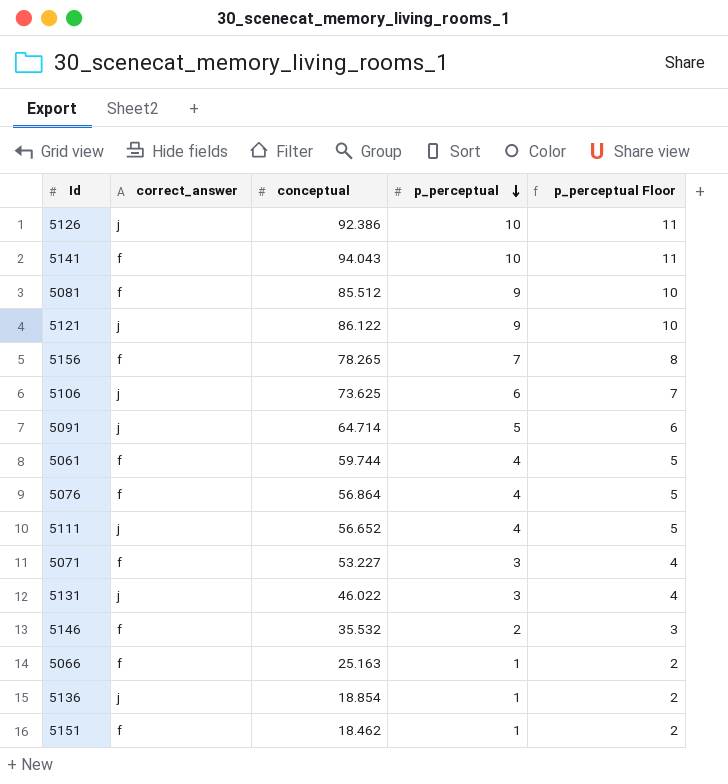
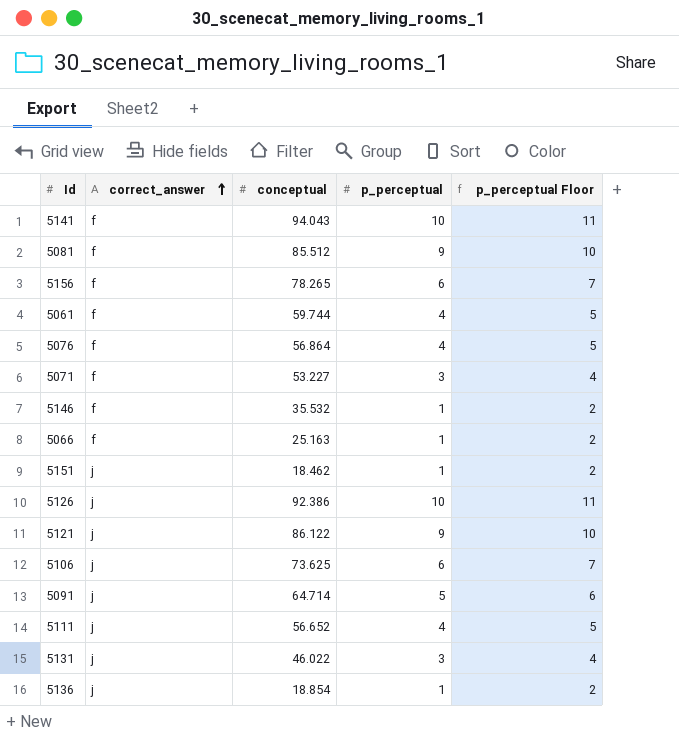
row order: p_perceptual descending -> correct_answer ascending
5156 | p_perceptual: 7 -> 6
5156 | p_perceptual Floor: 8 -> 7
5146 | p_perceptual: 2 -> 1
5146 | p_perceptual Floor: 3 -> 2
5151 | correct_answer: f -> j

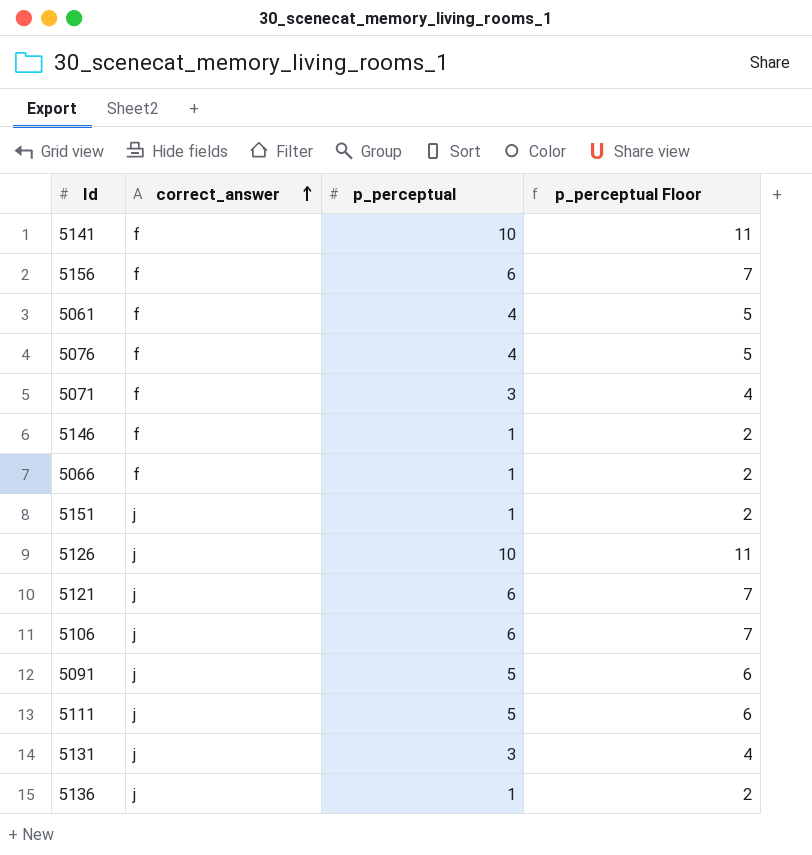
column conceptual | position: 3 -> none
row 5081: f | 85.512 | 9 | 10 -> none
5121 | p_perceptual: 9 -> 6
5121 | p_perceptual Floor: 10 -> 7
5111 | p_perceptual: 4 -> 5
5111 | p_perceptual Floor: 5 -> 6

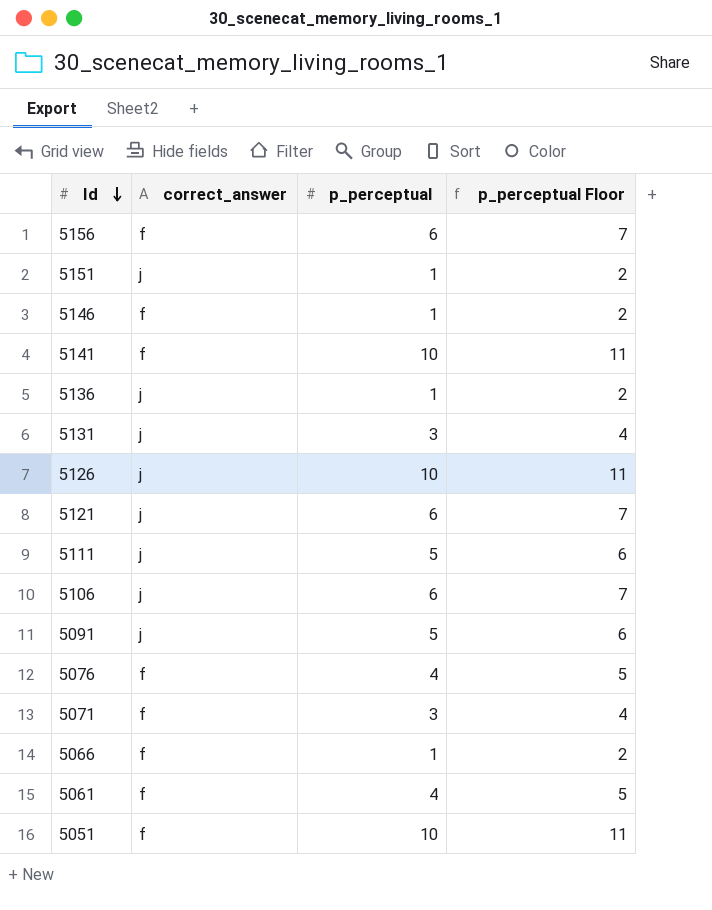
row order: correct_answer ascending -> Id descending
row 5051: none -> f | 10 | 11

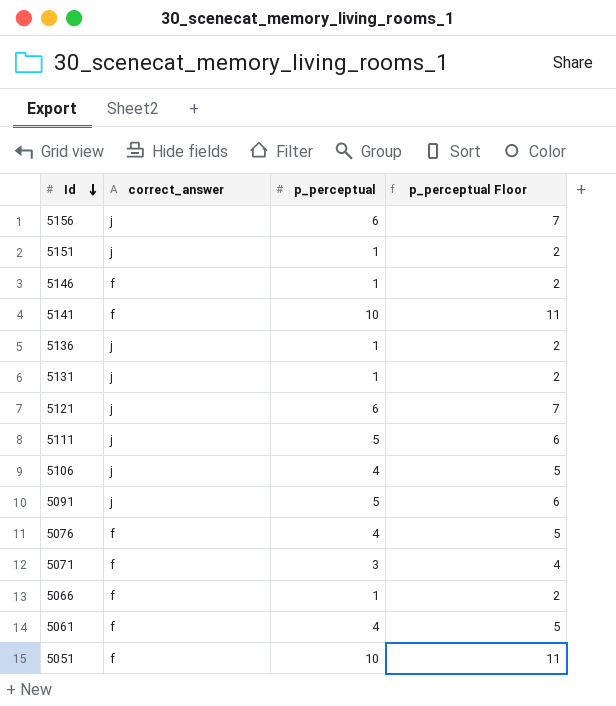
row 5126: j | 10 | 11 -> none
5156 | correct_answer: f -> j
5131 | p_perceptual: 3 -> 1
5131 | p_perceptual Floor: 4 -> 2
5106 | p_perceptual: 6 -> 4
5106 | p_perceptual Floor: 7 -> 5

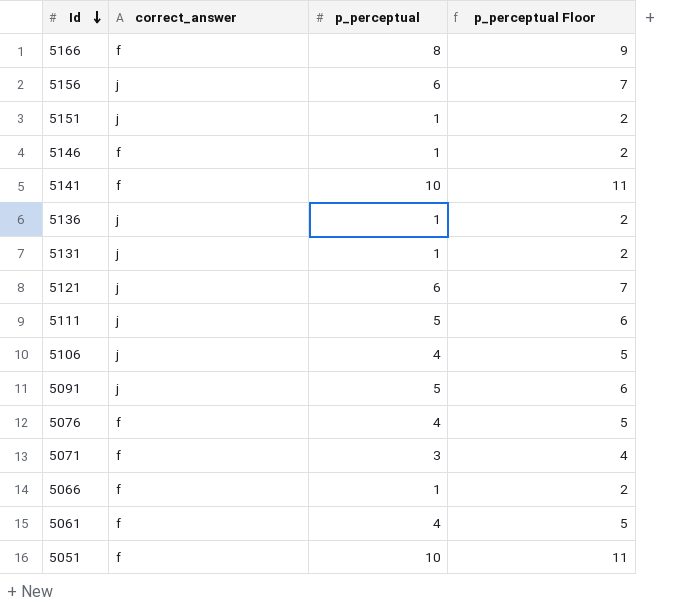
row 5166: none -> f | 8 | 9

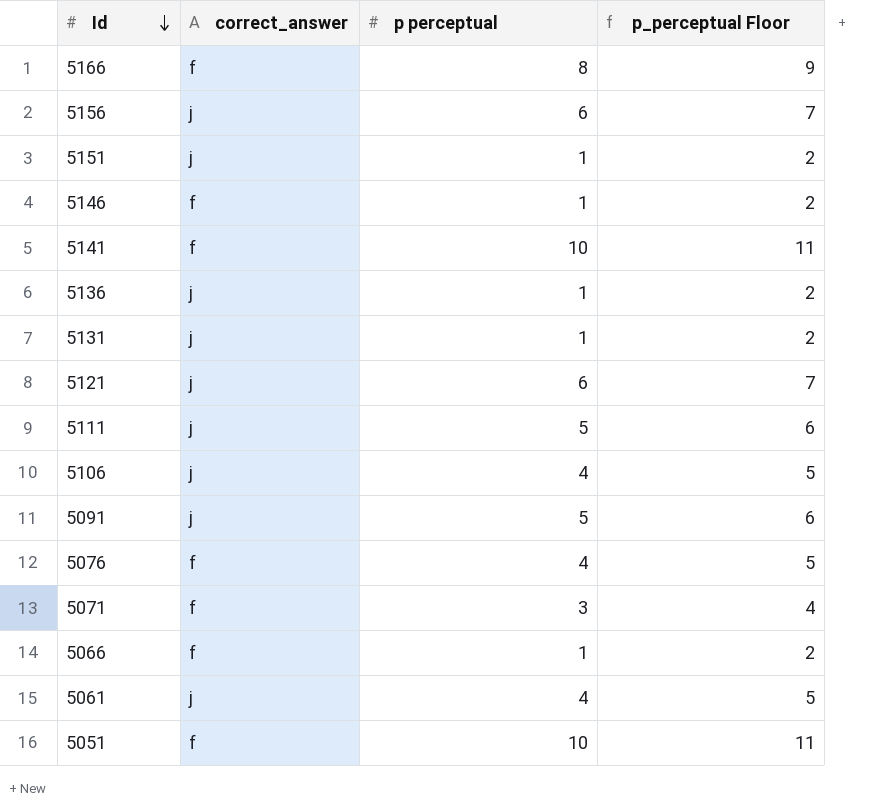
column name: p_perceptual -> p perceptual
5061 | correct_answer: f -> j

